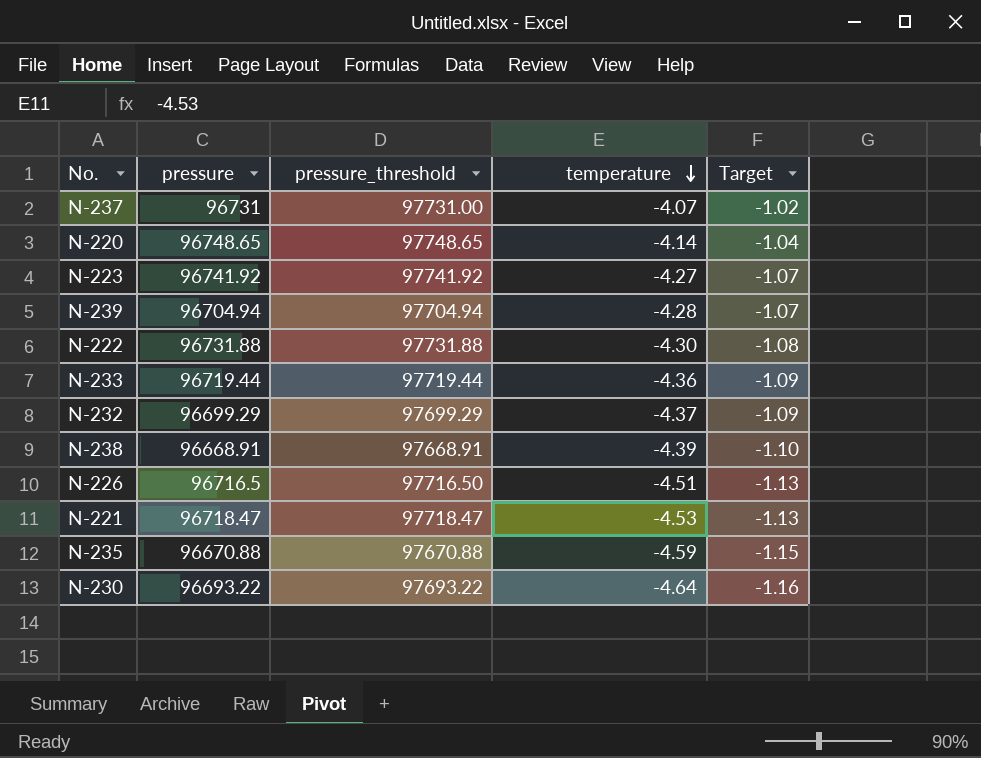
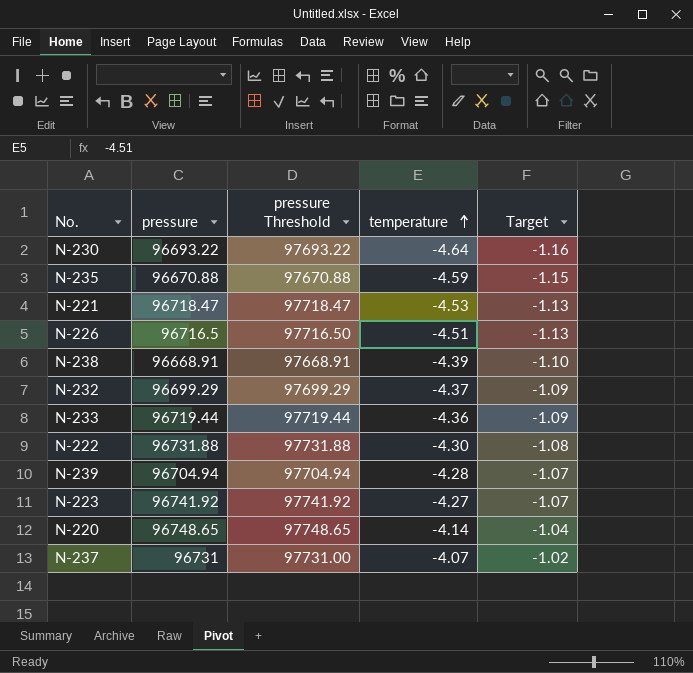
row order: temperature descending -> temperature ascending
column name: pressure_threshold -> pressure Threshold

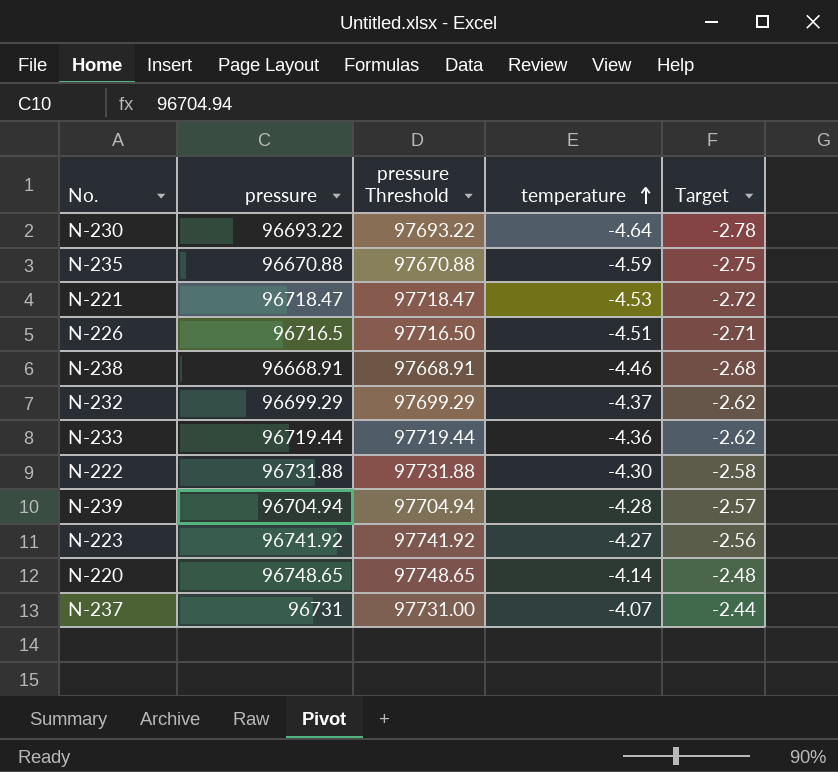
column Target | formula: [temperature] * 0.25 -> [temperature] * 0.6
N-238 | temperature: -4.39 -> -4.46

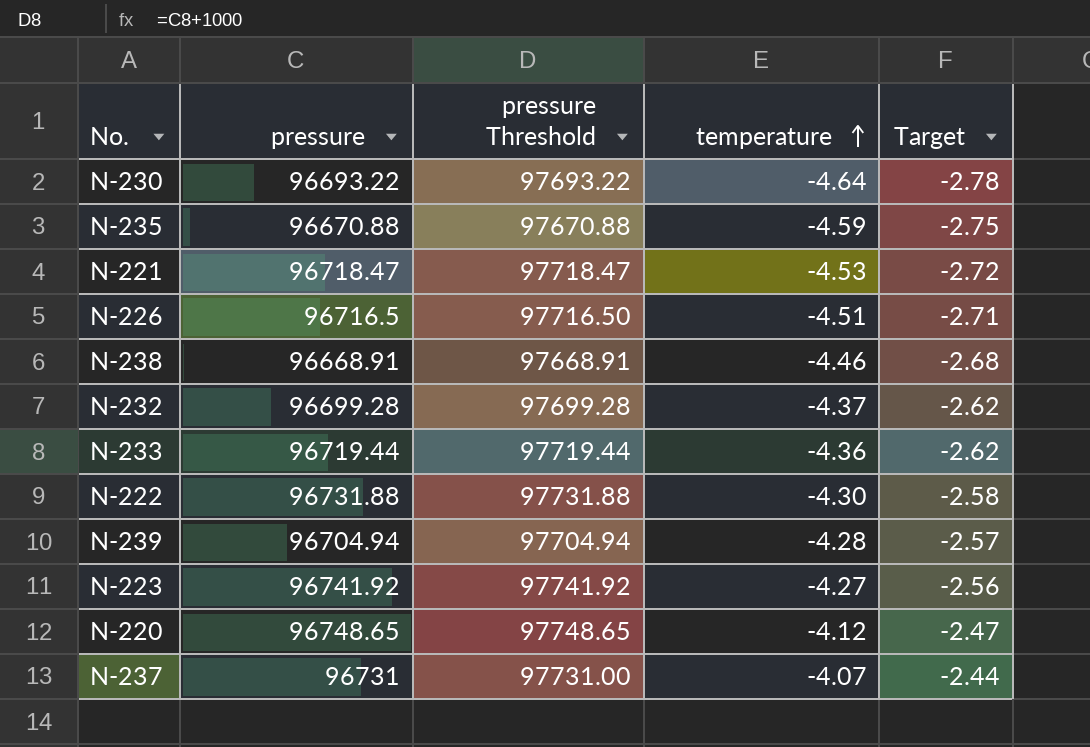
N-232 | pressure: 96699.29 -> 96699.28
N-232 | pressure Threshold: 97699.29 -> 97699.28
N-220 | temperature: -4.14 -> -4.12
N-220 | Target: -2.48 -> -2.47

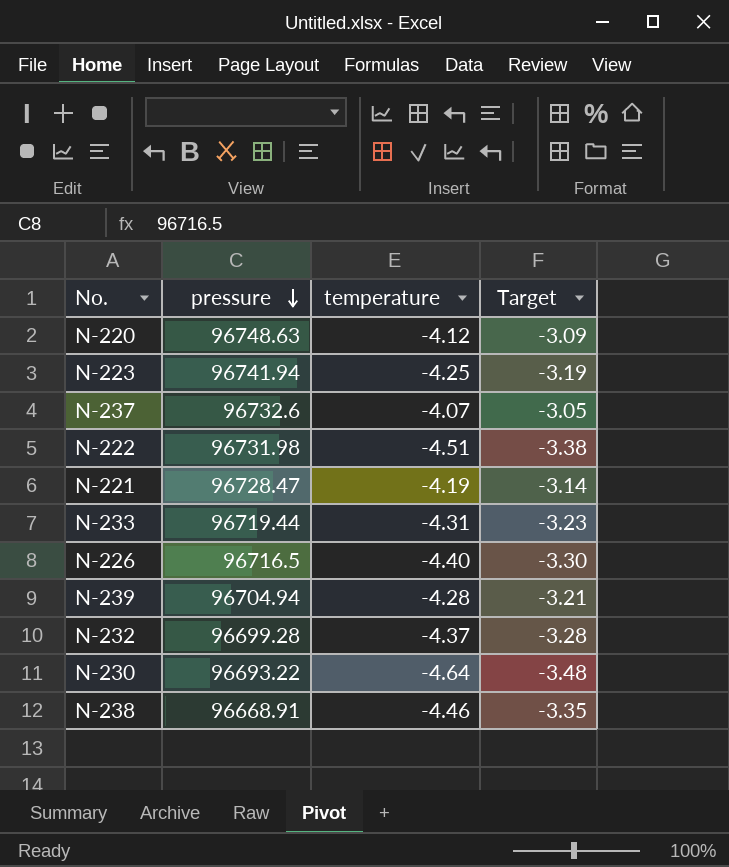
row order: temperature ascending -> pressure descending
column pressure Threshold | formula: [pressure] + 1000 -> none
column Target | formula: [temperature] * 0.6 -> [temperature] * 0.75
row N-235: 96670.88 | 97670.88 | -4.59 | -2.75 -> none
N-220 | pressure: 96748.65 -> 96748.63
N-223 | pressure: 96741.92 -> 96741.94
N-223 | temperature: -4.27 -> -4.25
N-237 | pressure: 96731 -> 96732.6
N-222 | pressure: 96731.88 -> 96731.98
N-222 | temperature: -4.30 -> -4.51
N-221 | pressure: 96718.47 -> 96728.47
N-221 | temperature: -4.53 -> -4.19
N-233 | temperature: -4.36 -> -4.31
N-226 | temperature: -4.51 -> -4.40

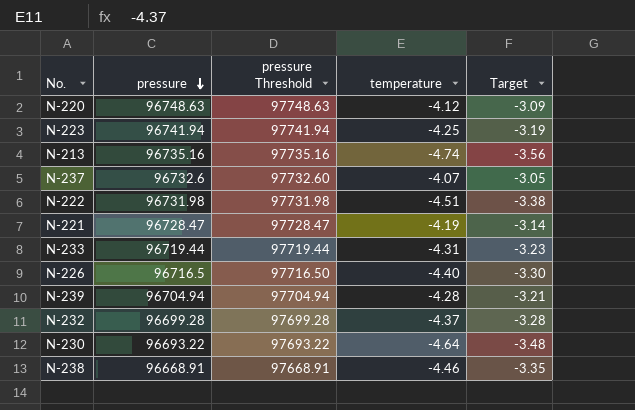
column pressure Threshold | formula: none -> [pressure] + 1000
row N-213: none -> 96735.16 | 97735.16 | -4.74 | -3.56

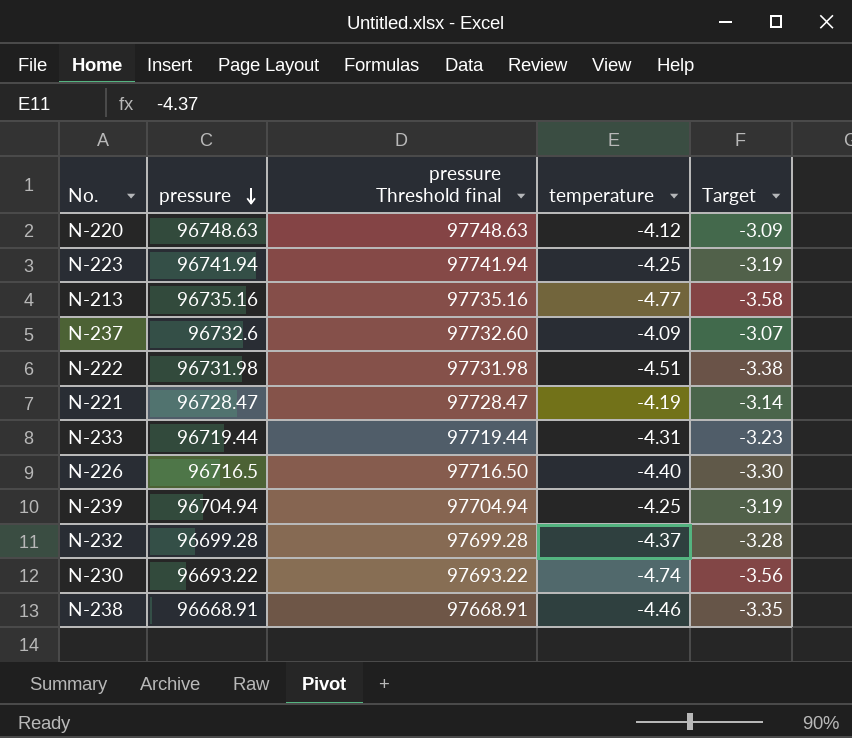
column name: pressure Threshold -> pressure Threshold final
N-213 | temperature: -4.74 -> -4.77
N-213 | Target: -3.56 -> -3.58
N-237 | temperature: -4.07 -> -4.09
N-237 | Target: -3.05 -> -3.07
N-239 | temperature: -4.28 -> -4.25
N-239 | Target: -3.21 -> -3.19
N-230 | temperature: -4.64 -> -4.74
N-230 | Target: -3.48 -> -3.56

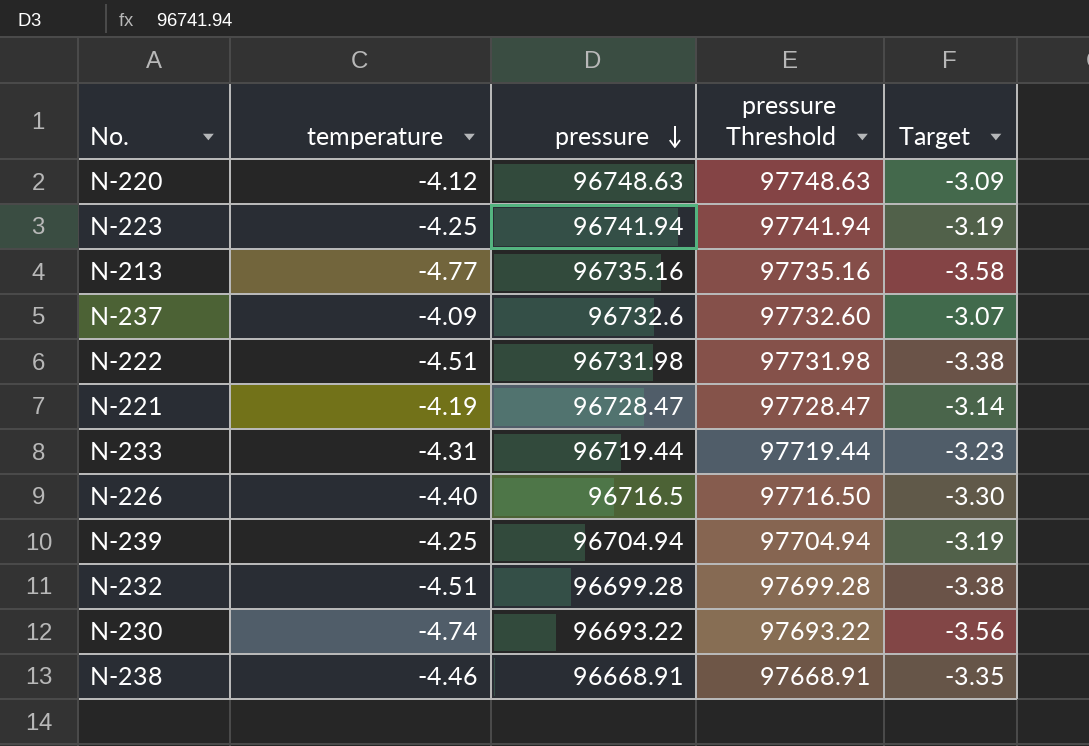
column temperature | position: 4 -> 2
column name: pressure Threshold final -> pressure Threshold
N-232 | temperature: -4.37 -> -4.51
N-232 | Target: -3.28 -> -3.38

